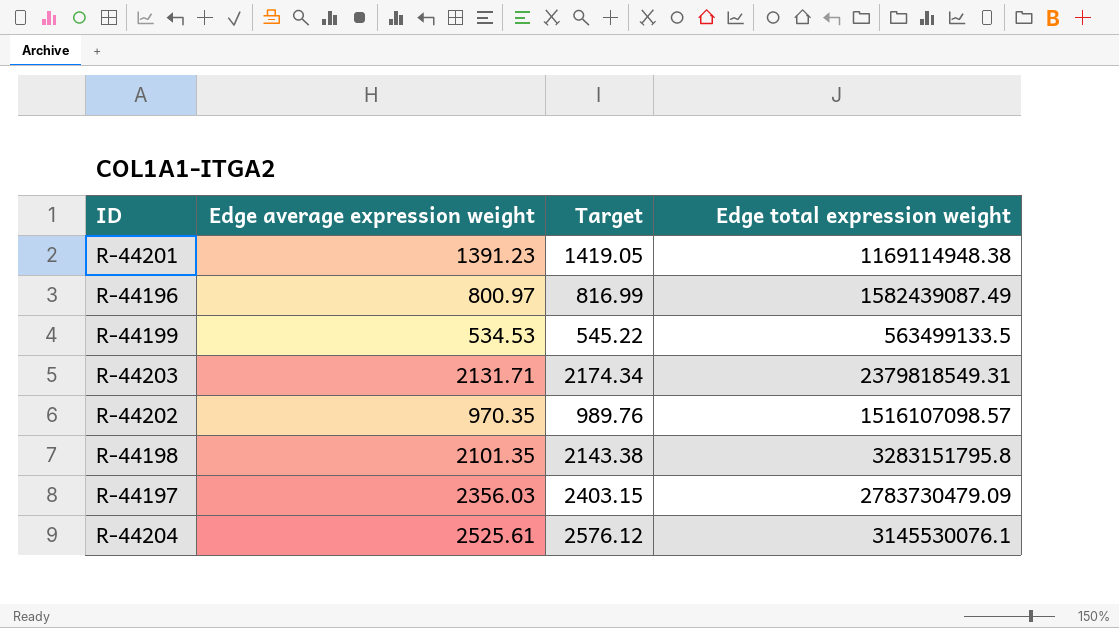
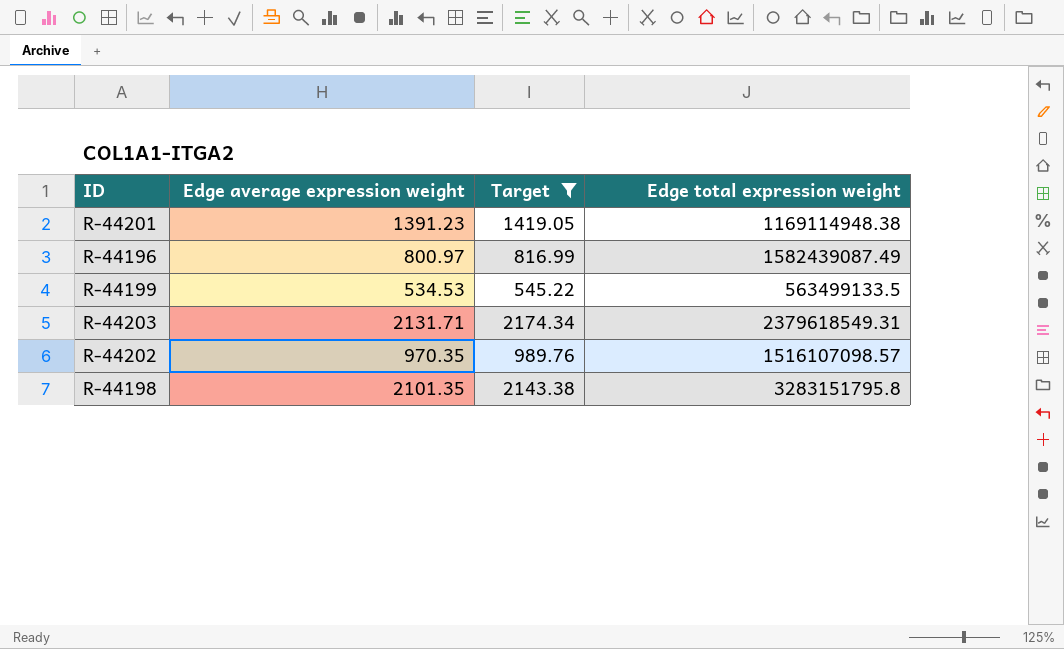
filter: none -> Target <= 2174.34
R-44203 | Edge total expression weight: 2379818549.31 -> 2379618549.31

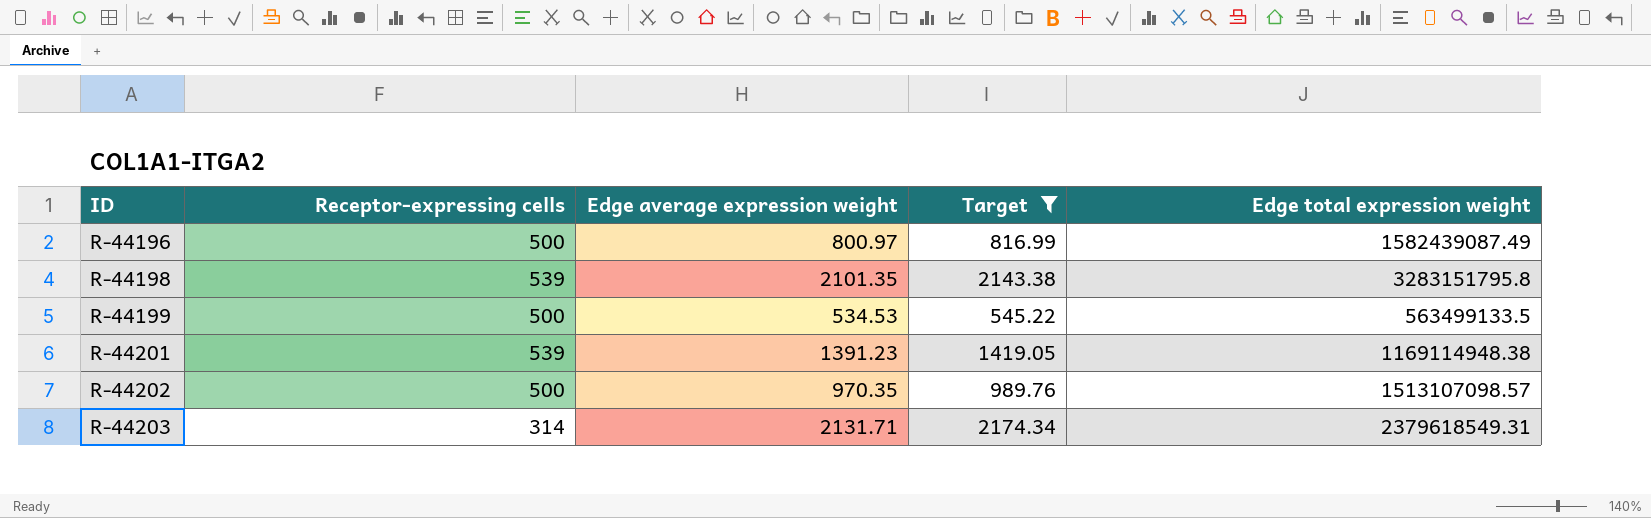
row order: none -> ID ascending
column Receptor-expressing cells | position: none -> 2
R-44202 | Edge total expression weight: 1516107098.57 -> 1513107098.57

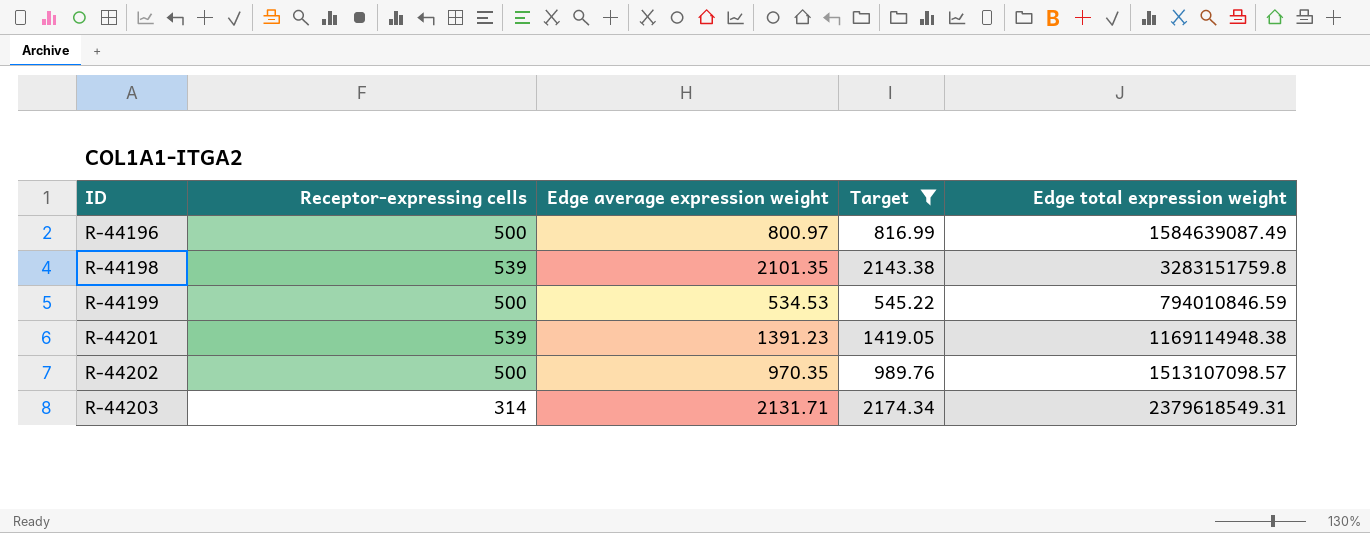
R-44196 | Edge total expression weight: 1582439087.49 -> 1584639087.49
R-44198 | Edge total expression weight: 3283151795.8 -> 3283151759.8
R-44199 | Edge total expression weight: 563499133.5 -> 794010846.59

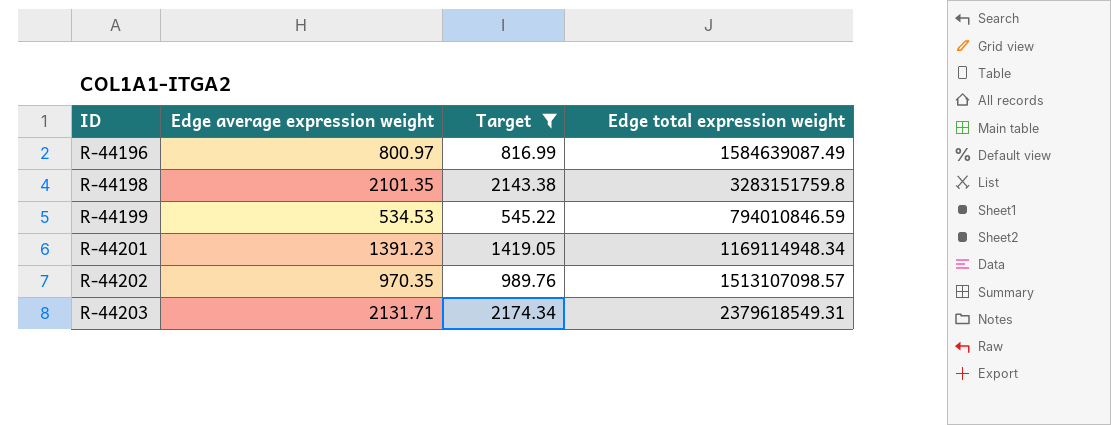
column Receptor-expressing cells | position: 2 -> none
R-44201 | Edge total expression weight: 1169114948.38 -> 1169114948.34

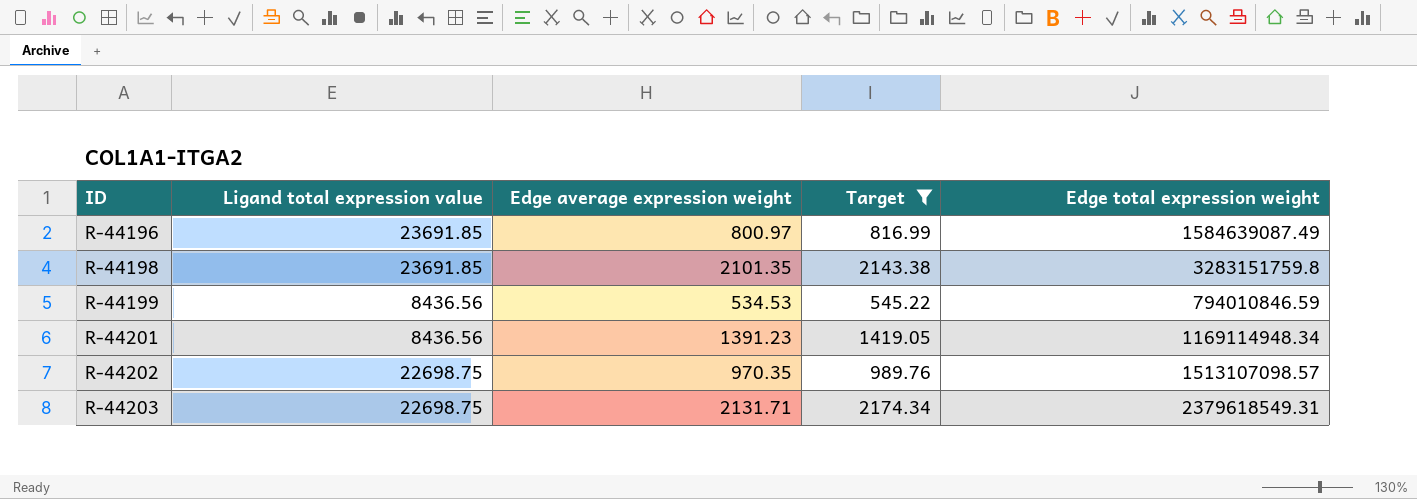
column Ligand total expression value | position: none -> 2

